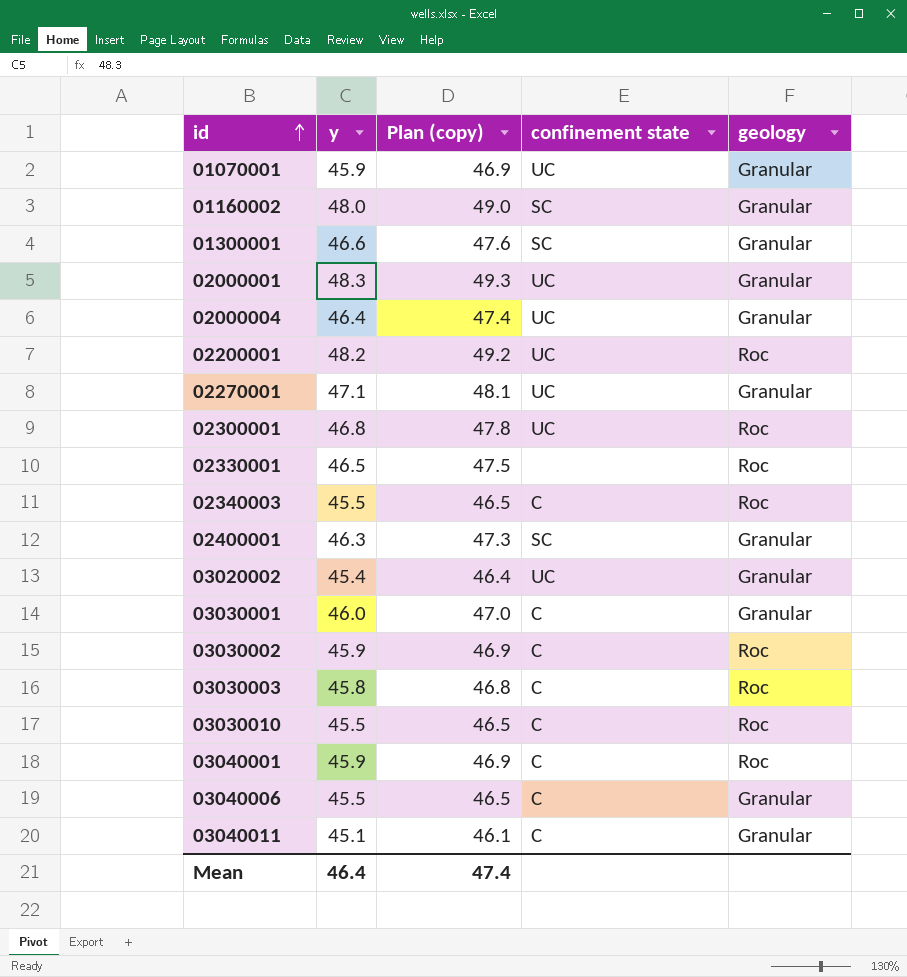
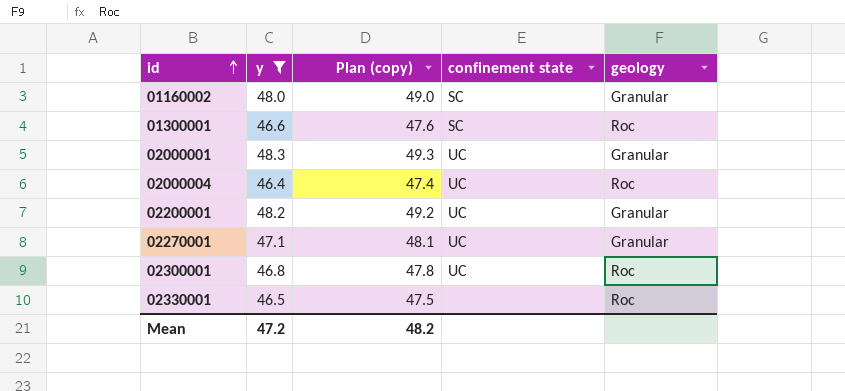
filter: none -> y >= 46.4
01300001 | geology: Granular -> Roc
02000004 | geology: Granular -> Roc
02200001 | geology: Roc -> Granular
Mean | y: 46.4 -> 47.2
Mean | Plan (copy): 47.4 -> 48.2

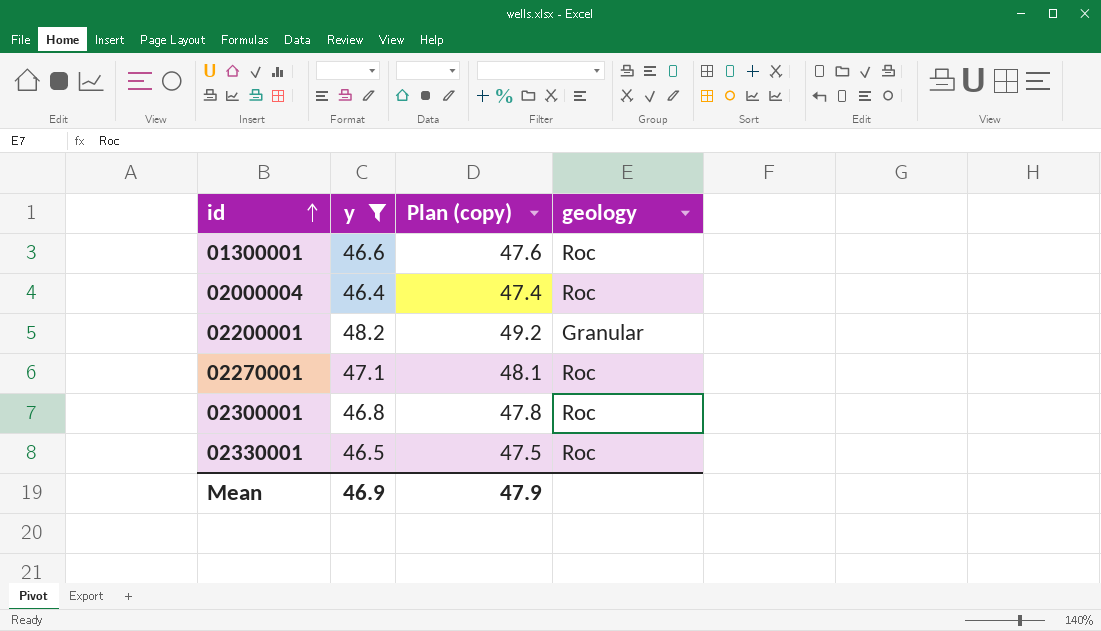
column confinement state | position: 4 -> none
row 01160002: 48.0 | 49.0 | SC | Granular -> none
row 02000001: 48.3 | 49.3 | UC | Granular -> none
02270001 | geology: Granular -> Roc
Mean | y: 47.2 -> 46.9
Mean | Plan (copy): 48.2 -> 47.9

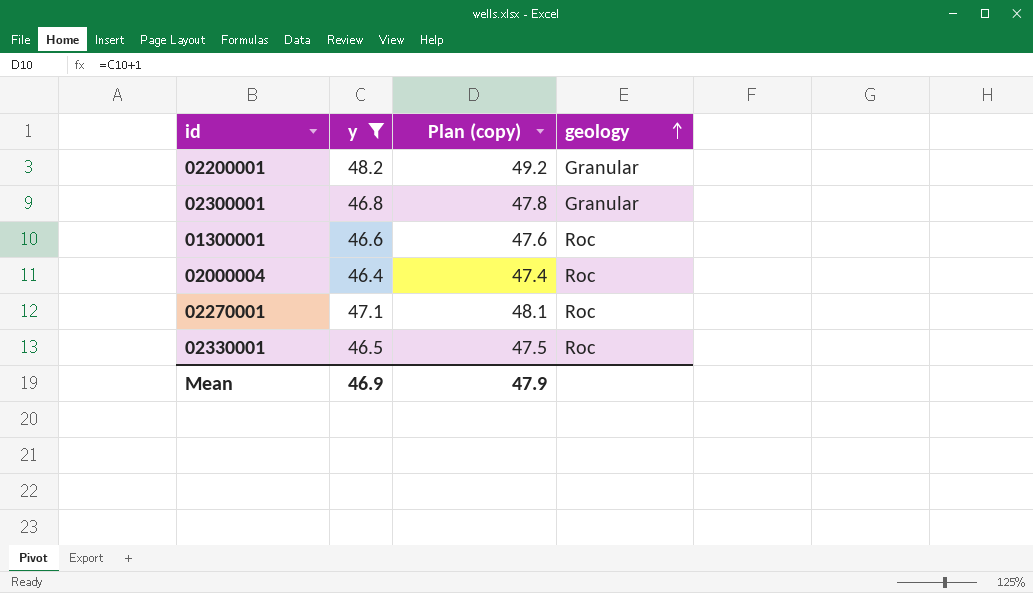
row order: id ascending -> geology ascending
02300001 | geology: Roc -> Granular

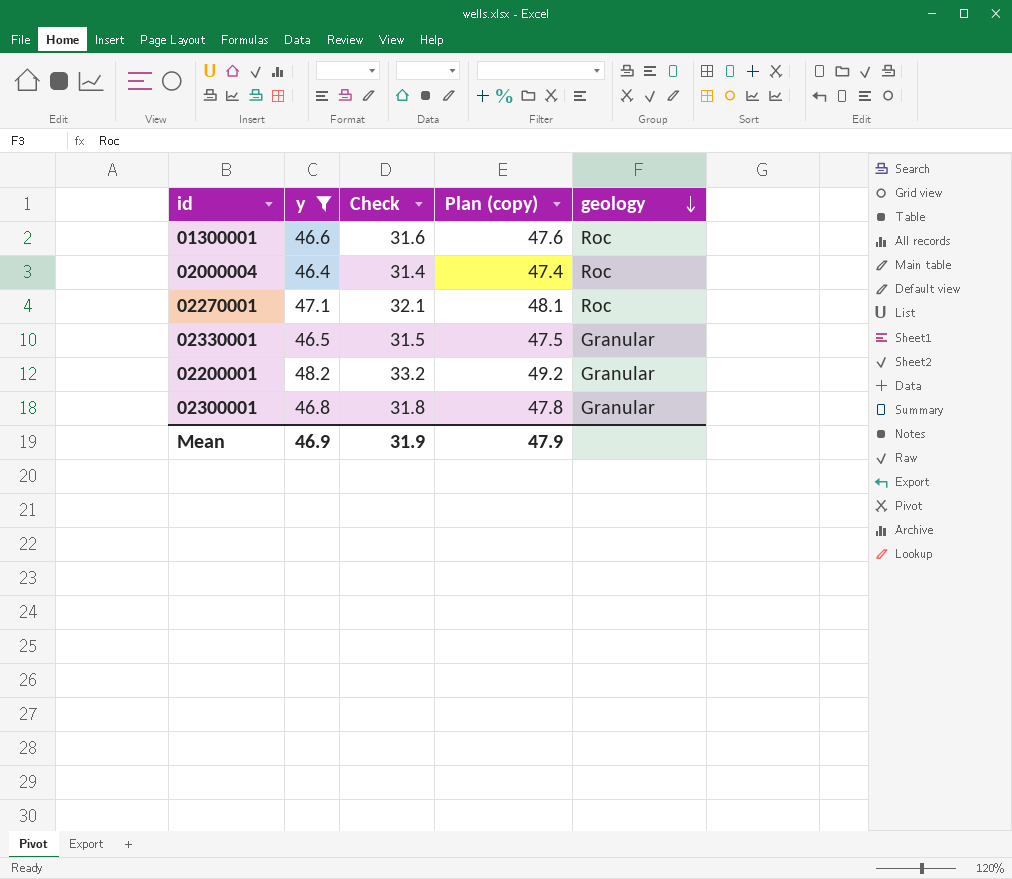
row order: geology ascending -> geology descending
column Check | formula: none -> [y] - 15
02330001 | geology: Roc -> Granular

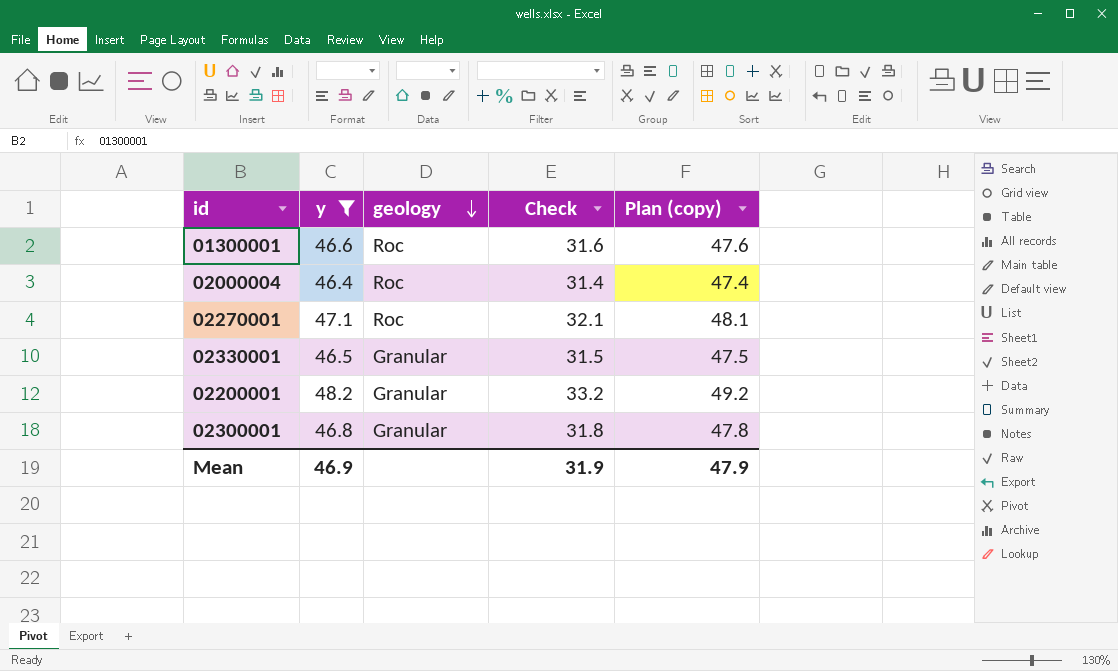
column geology | position: 5 -> 3

